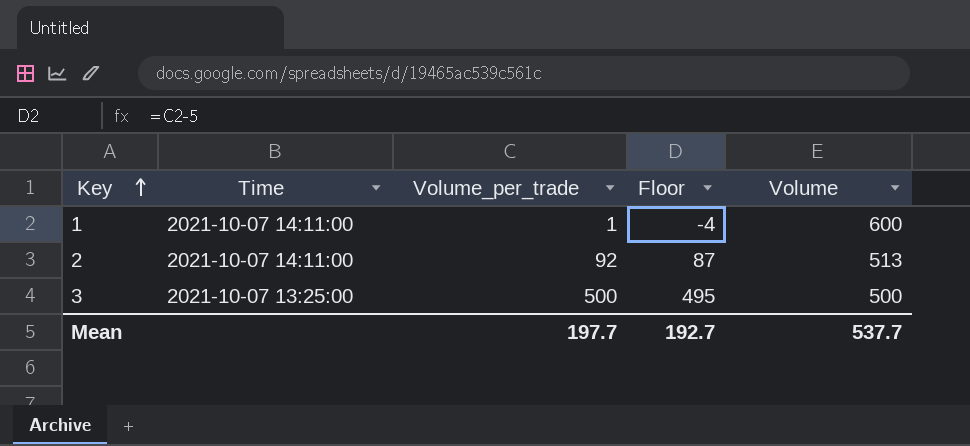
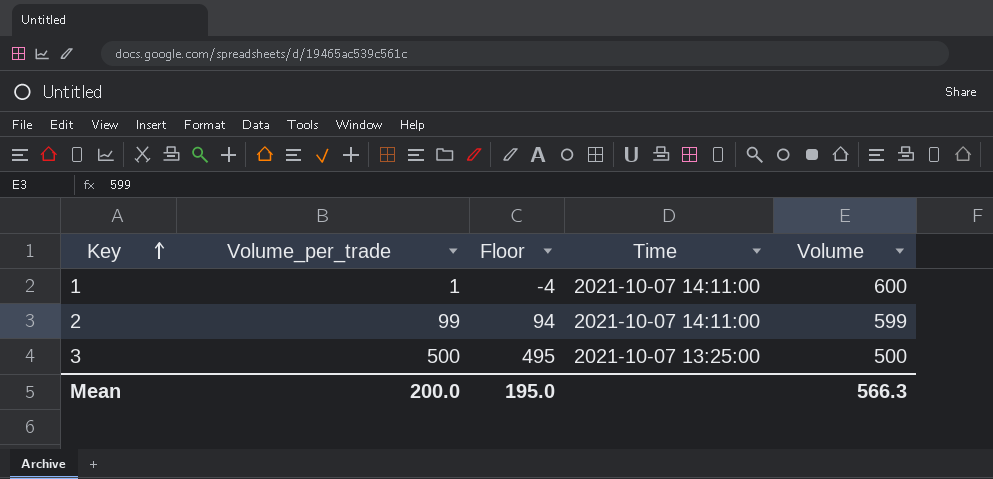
column Time | position: 2 -> 4
2 | Volume_per_trade: 92 -> 99
2 | Floor: 87 -> 94
2 | Volume: 513 -> 599
Mean | Volume_per_trade: 197.7 -> 200.0
Mean | Floor: 192.7 -> 195.0
Mean | Volume: 537.7 -> 566.3

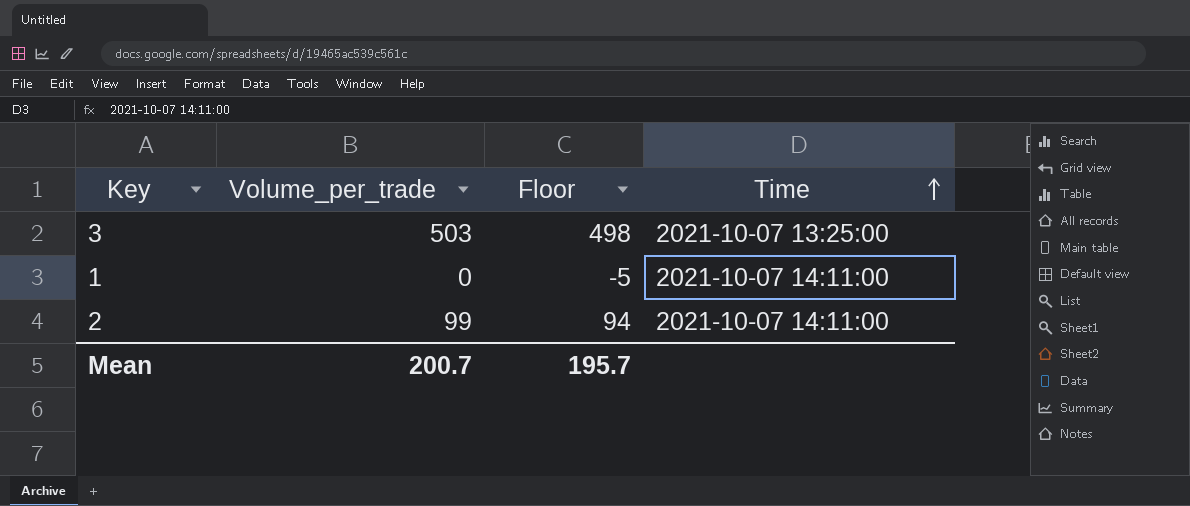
row order: Key ascending -> Time ascending
column Volume | position: 5 -> none
3 | Volume_per_trade: 500 -> 503
3 | Floor: 495 -> 498
1 | Volume_per_trade: 1 -> 0
1 | Floor: -4 -> -5
Mean | Volume_per_trade: 200.0 -> 200.7
Mean | Floor: 195.0 -> 195.7

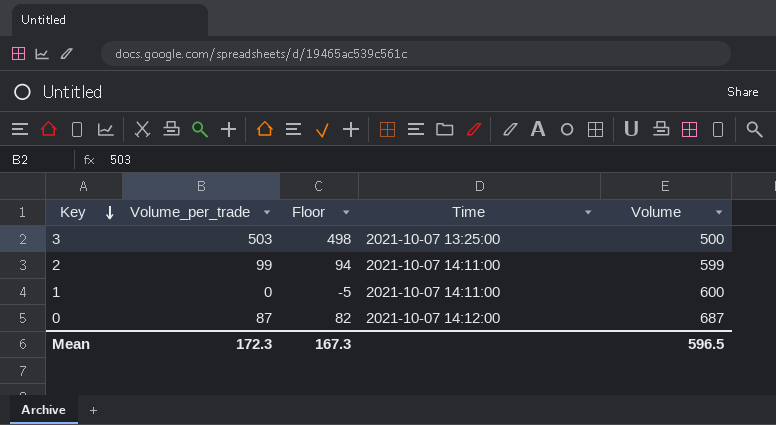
row order: Time ascending -> Key descending
column Volume | position: none -> 5
row 0: none -> 87 | 82 | 2021-10-07 14:12:00 | 687
Mean | Volume_per_trade: 200.7 -> 172.3
Mean | Floor: 195.7 -> 167.3

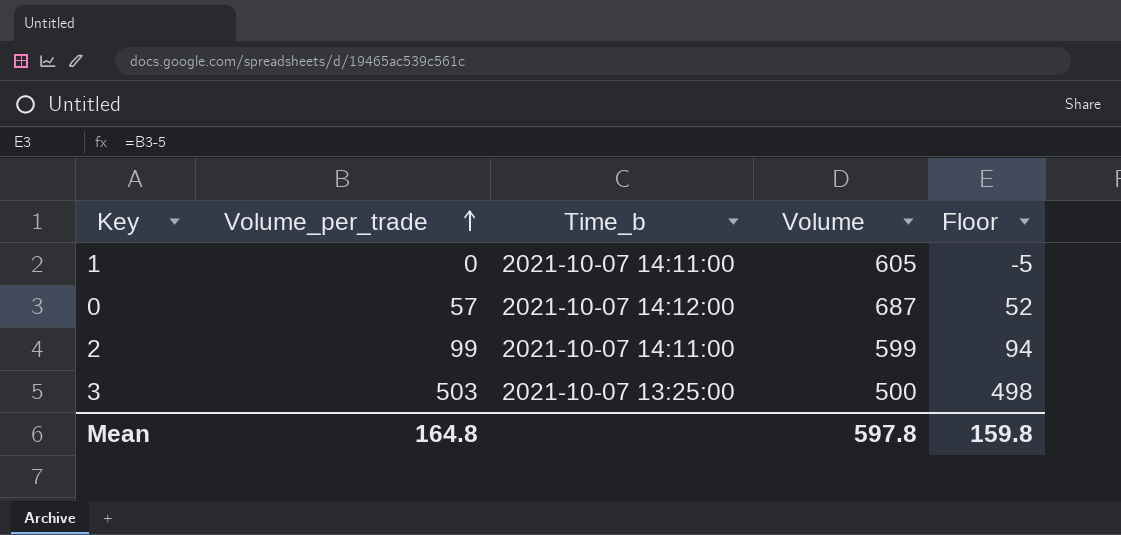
row order: Key descending -> Volume_per_trade ascending
column name: Time -> Time_b
column Floor | position: 3 -> 5
1 | Volume: 600 -> 605
0 | Volume_per_trade: 87 -> 57
0 | Floor: 82 -> 52
Mean | Volume_per_trade: 172.3 -> 164.8
Mean | Volume: 596.5 -> 597.8
Mean | Floor: 167.3 -> 159.8

